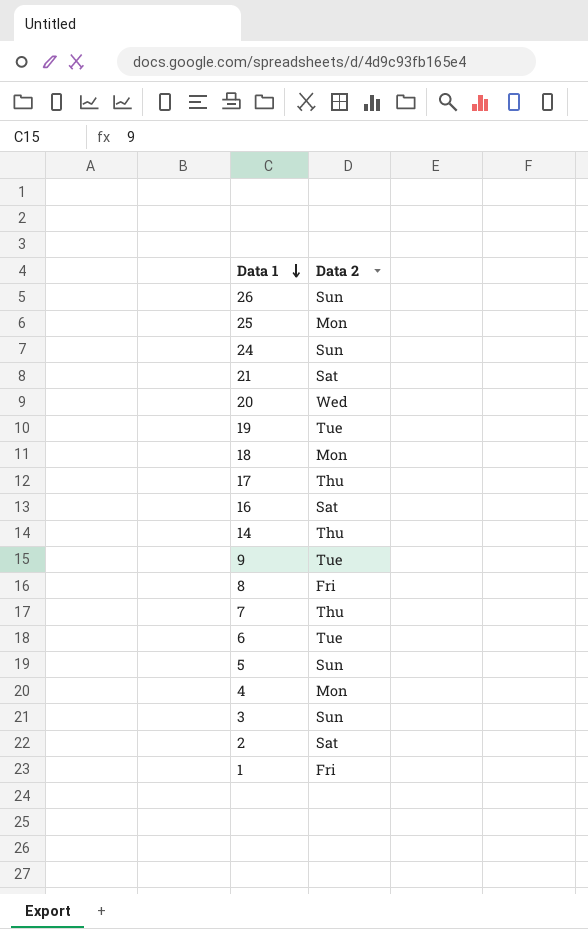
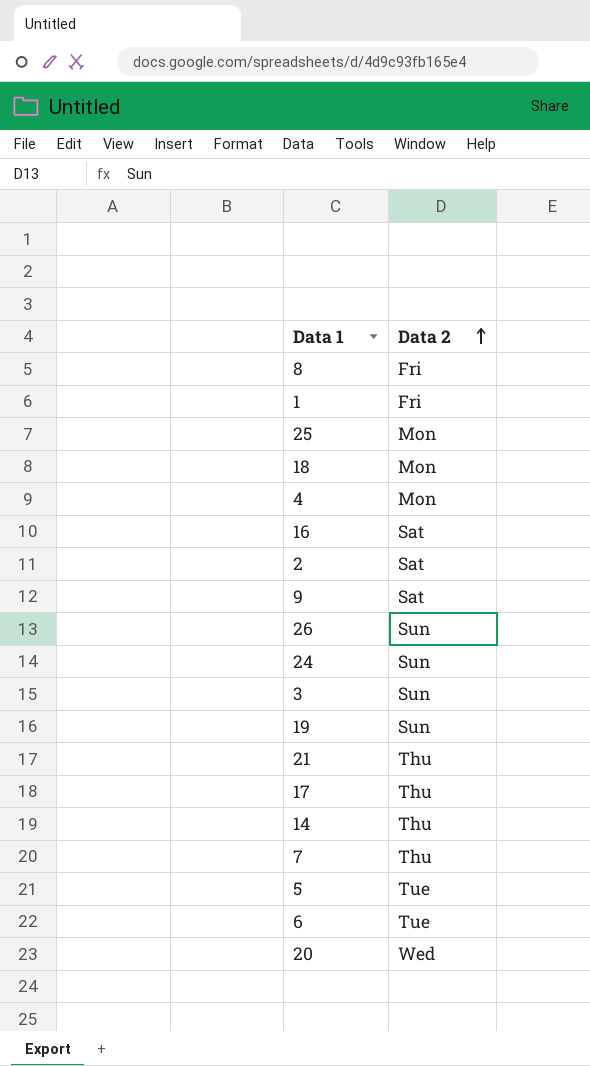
row order: Data 1 descending -> Data 2 ascending
9 | Data 2: Tue -> Sat
19 | Data 2: Tue -> Sun
21 | Data 2: Sat -> Thu
5 | Data 2: Sun -> Tue

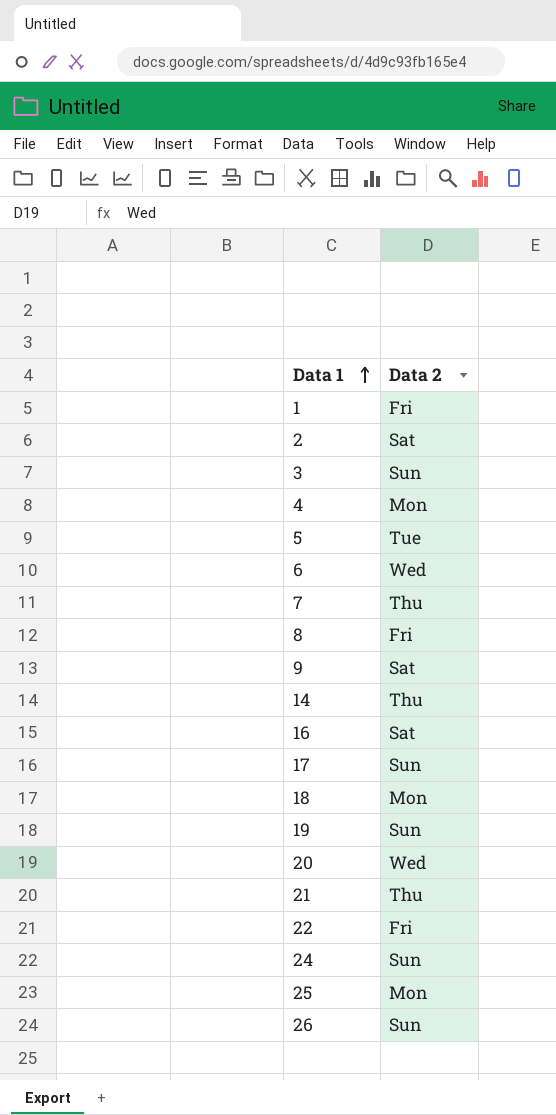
row order: Data 2 ascending -> Data 1 ascending
6 | Data 2: Tue -> Wed
17 | Data 2: Thu -> Sun
row 22: none -> Fri

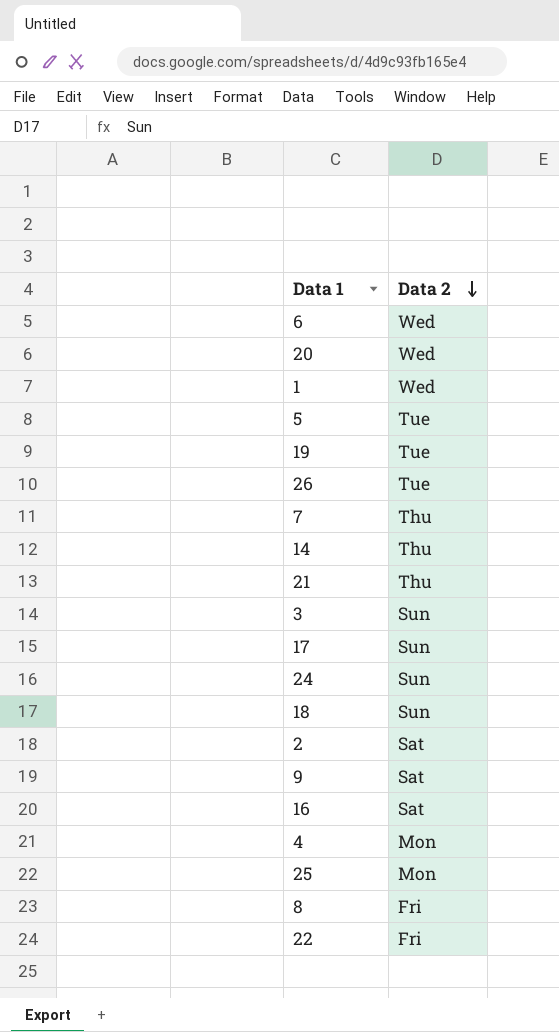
row order: Data 1 ascending -> Data 2 descending
1 | Data 2: Fri -> Wed
19 | Data 2: Sun -> Tue
26 | Data 2: Sun -> Tue
18 | Data 2: Mon -> Sun

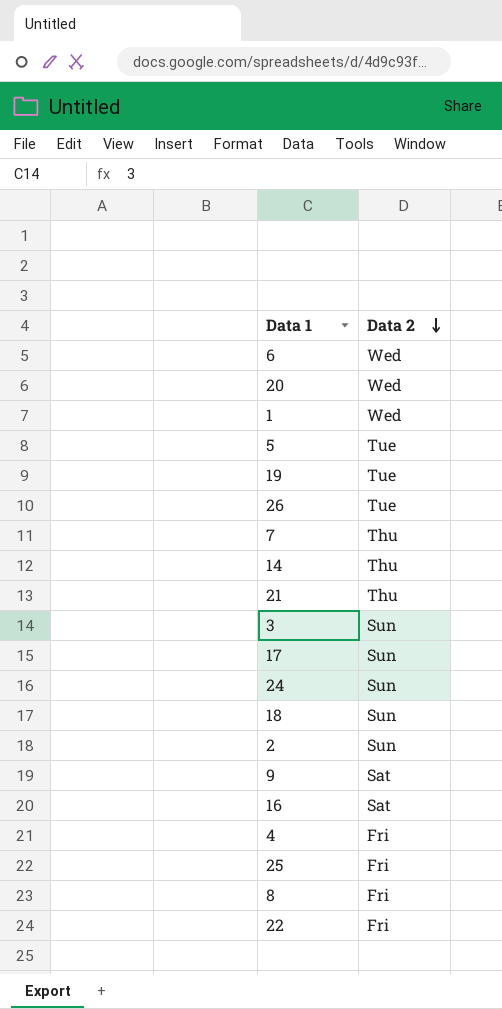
2 | Data 2: Sat -> Sun
4 | Data 2: Mon -> Fri
25 | Data 2: Mon -> Fri

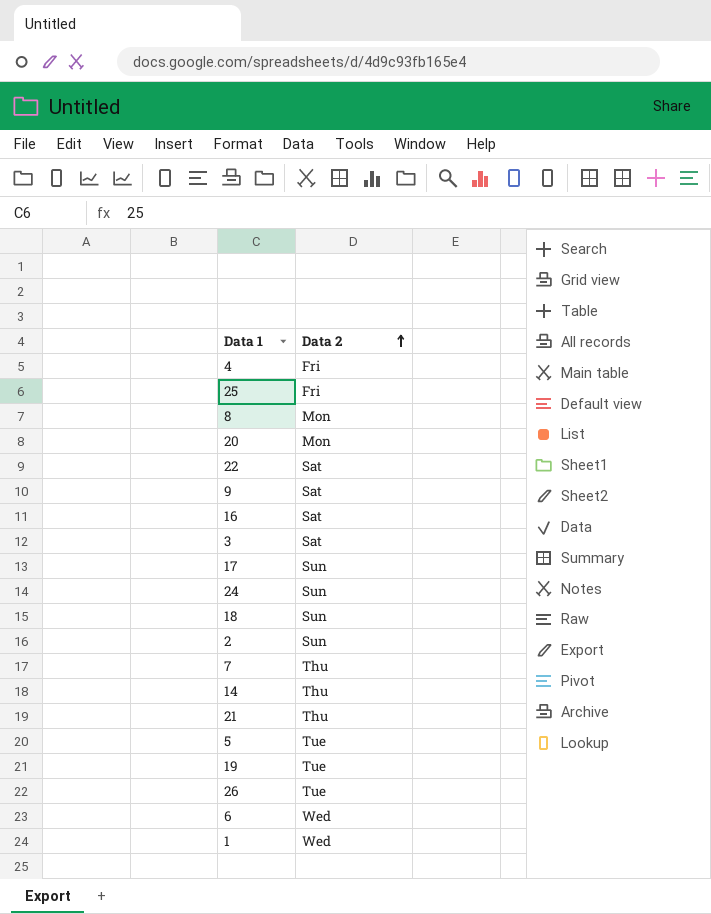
row order: Data 2 descending -> Data 2 ascending
8 | Data 2: Fri -> Mon
20 | Data 2: Wed -> Mon
22 | Data 2: Fri -> Sat
3 | Data 2: Sun -> Sat

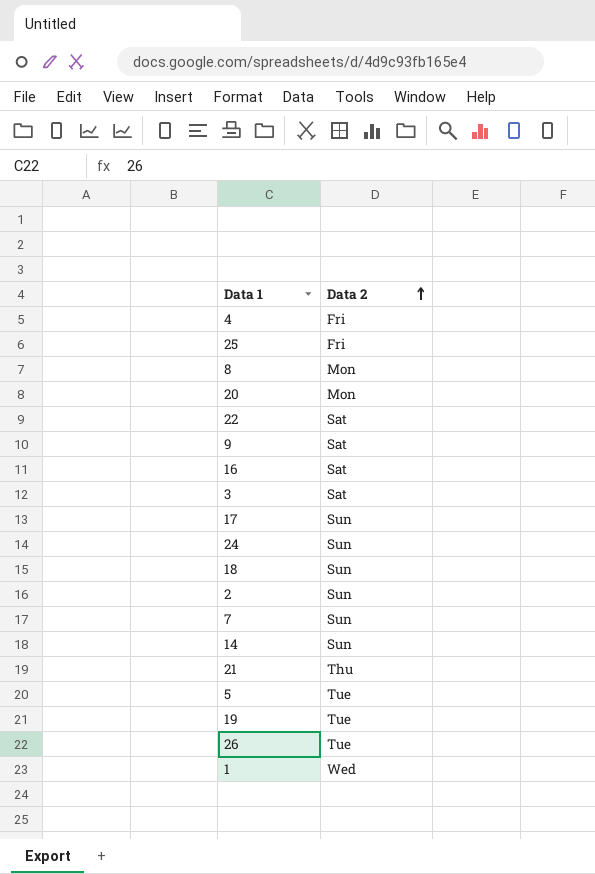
row 6: Wed -> none
7 | Data 2: Thu -> Sun
14 | Data 2: Thu -> Sun

